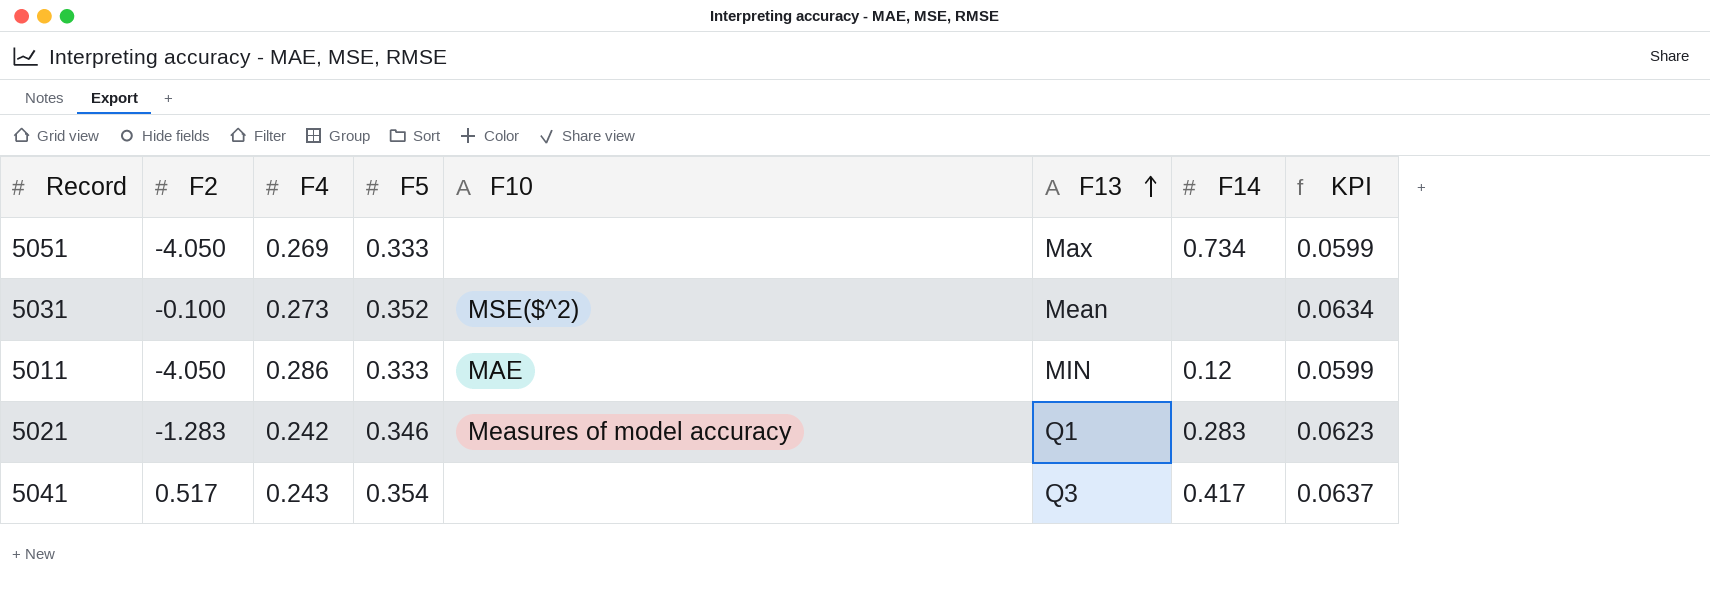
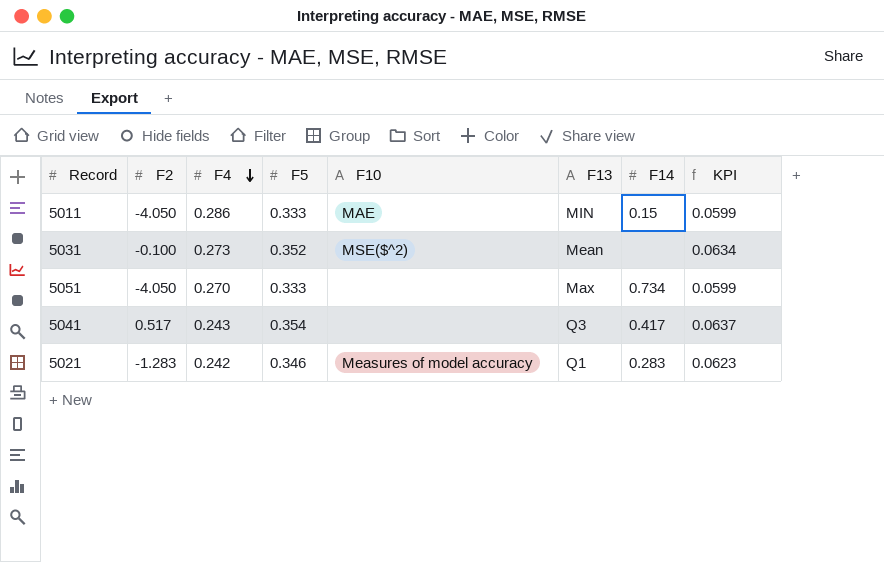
row order: F13 ascending -> F4 descending
5011 | F14: 0.12 -> 0.15
5051 | F4: 0.269 -> 0.270

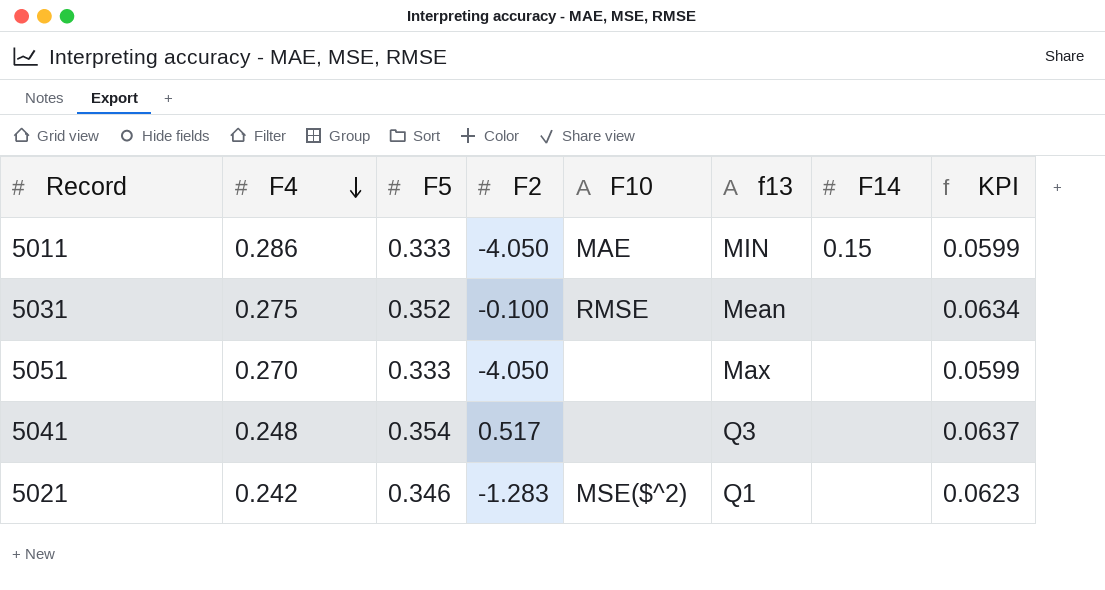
column F2 | position: 2 -> 4
column name: F13 -> f13
5031 | F4: 0.273 -> 0.275
5031 | F10: MSE($^2) -> RMSE
5051 | F14: 0.734 -> none
5041 | F4: 0.243 -> 0.248
5041 | F14: 0.417 -> none
5021 | F10: Measures of model accuracy -> MSE($^2)
5021 | F14: 0.283 -> none

